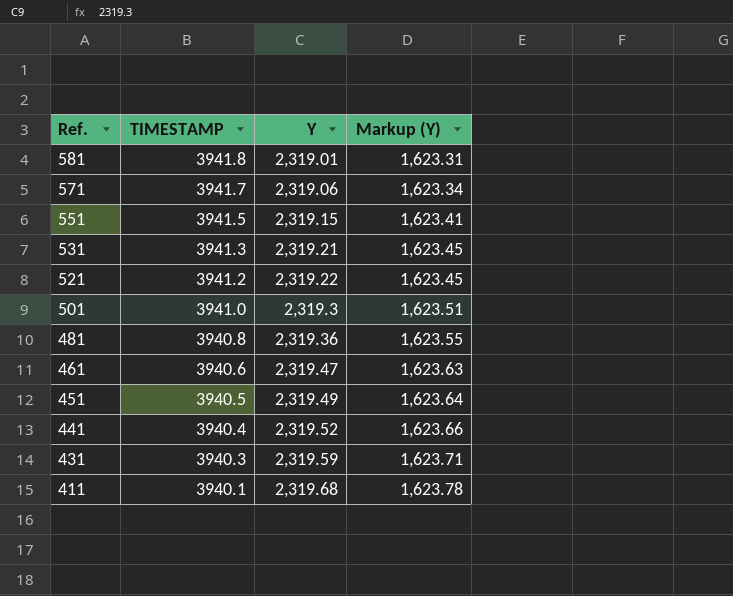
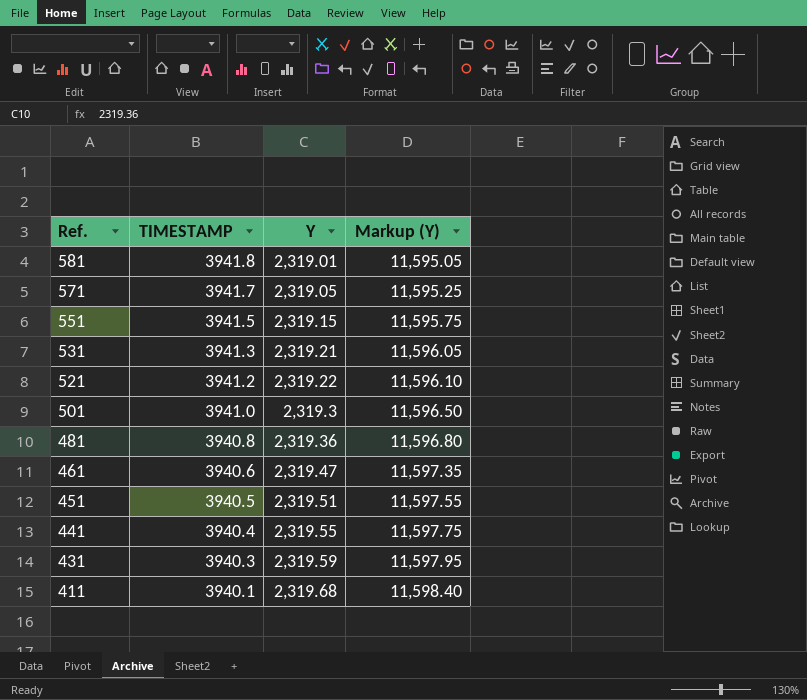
column Markup (Y) | formula: [Y] * 0.7 -> [Y] * 5
571 | Y: 2,319.06 -> 2,319.05
451 | Y: 2,319.49 -> 2,319.51
441 | Y: 2,319.52 -> 2,319.55

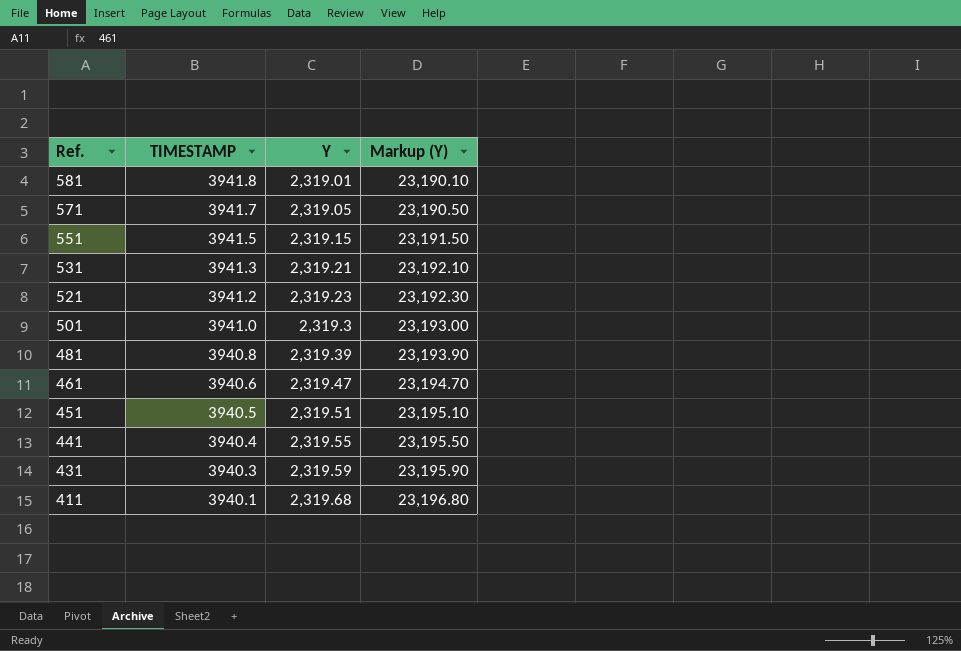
column Markup (Y) | formula: [Y] * 5 -> [Y] * 10
521 | Y: 2,319.22 -> 2,319.23
481 | Y: 2,319.36 -> 2,319.39

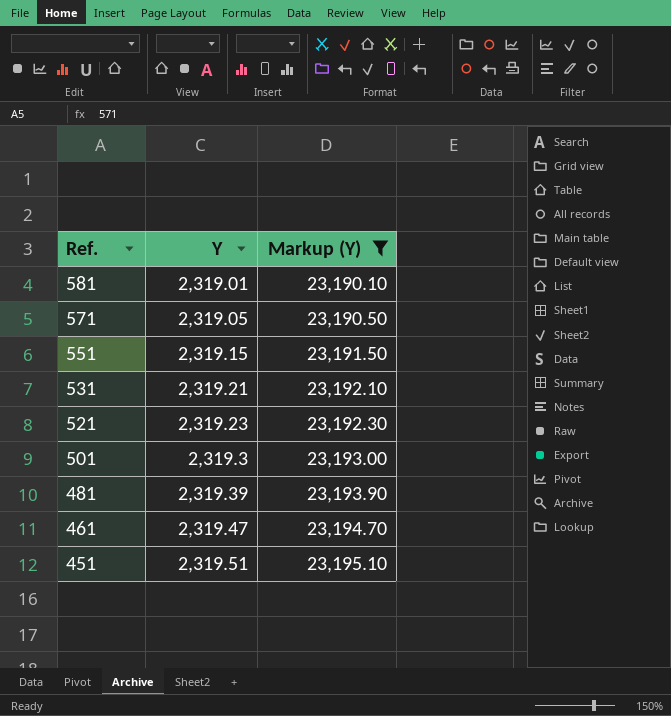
filter: none -> Markup (Y) <= 23,195.10
column TIMESTAMP | position: 2 -> none

